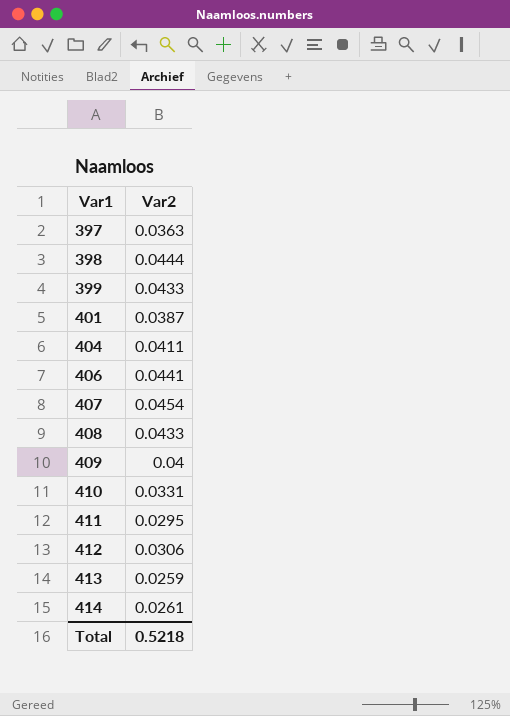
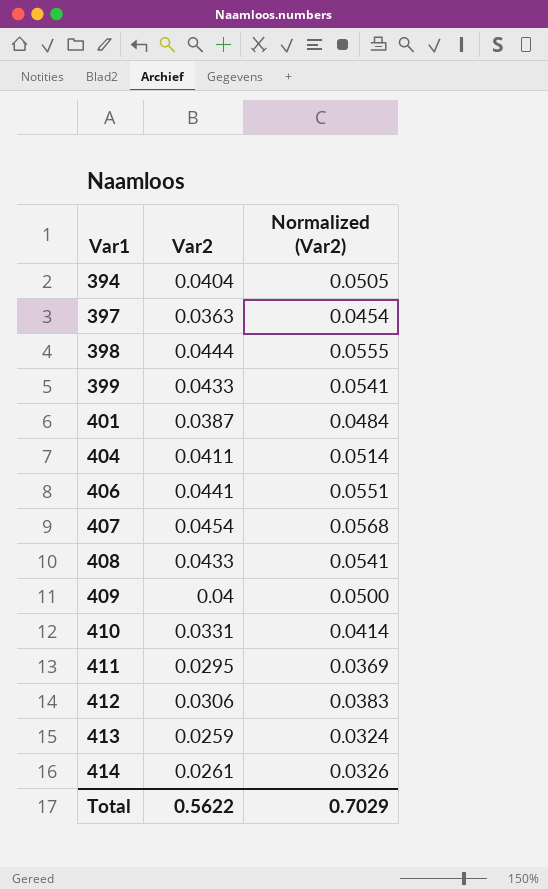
column Normalized (Var2) | formula: none -> [Var2] * 1.25
row 394: none -> 0.0404 | 0.0505
Total | Var2: 0.5218 -> 0.5622

